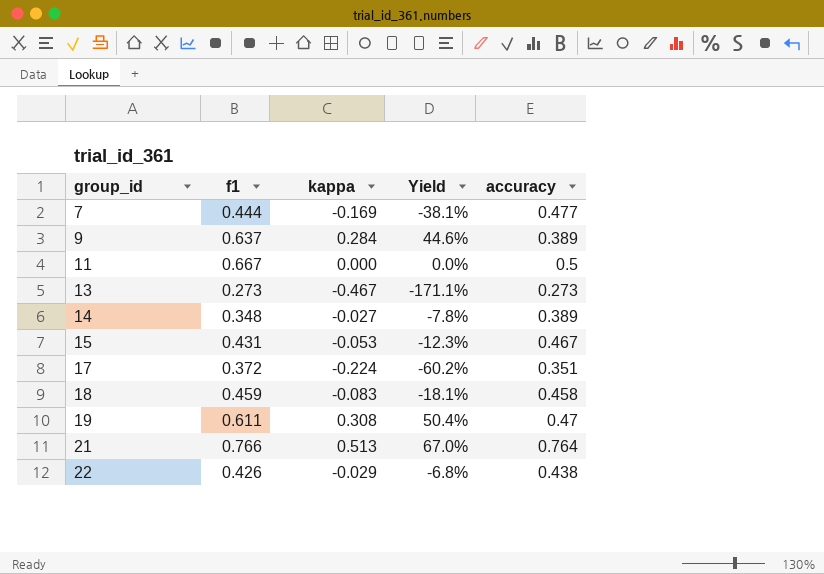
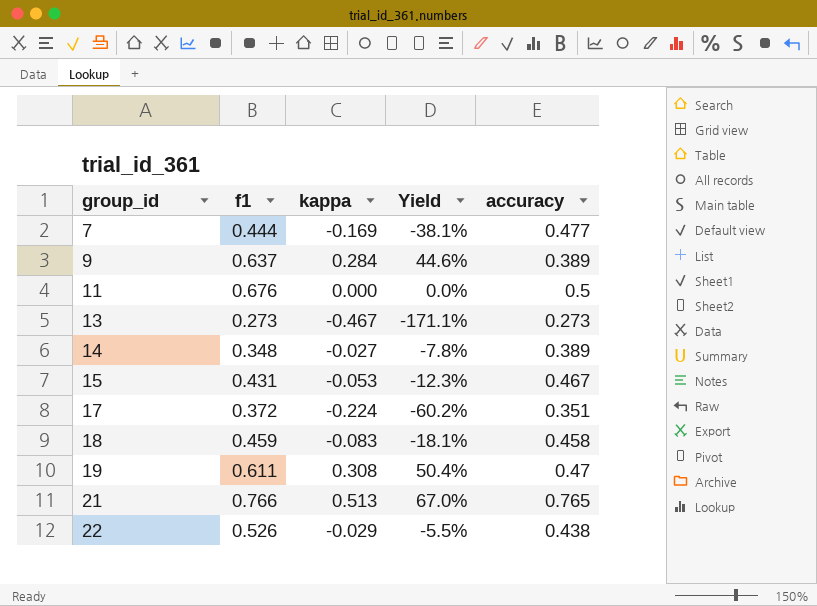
11 | f1: 0.667 -> 0.676
21 | accuracy: 0.764 -> 0.765
22 | f1: 0.426 -> 0.526
22 | Yield: -6.8% -> -5.5%

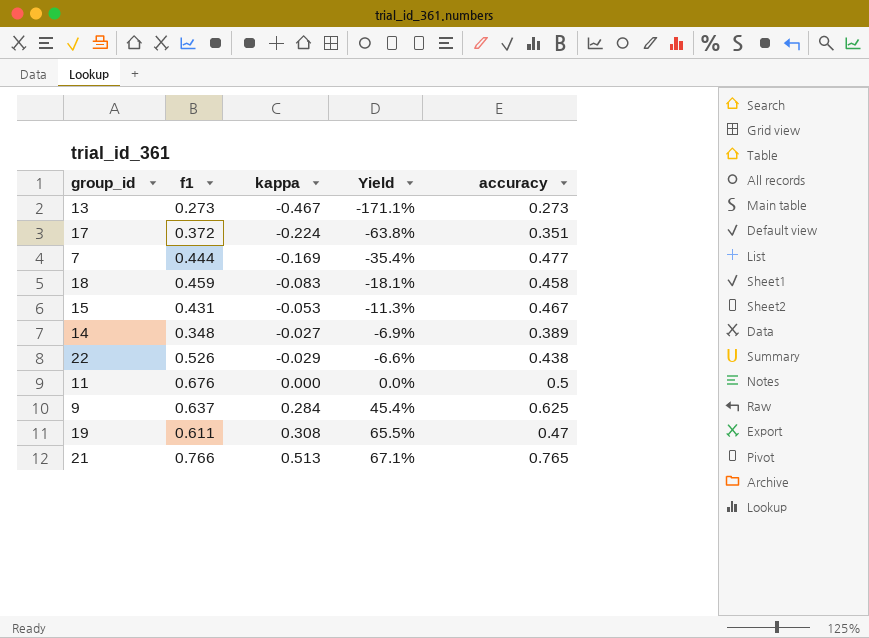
row order: group_id ascending -> Yield ascending
column Yield | formula: [kappa] / [f1] -> [kappa] / [accuracy]
9 | accuracy: 0.389 -> 0.625

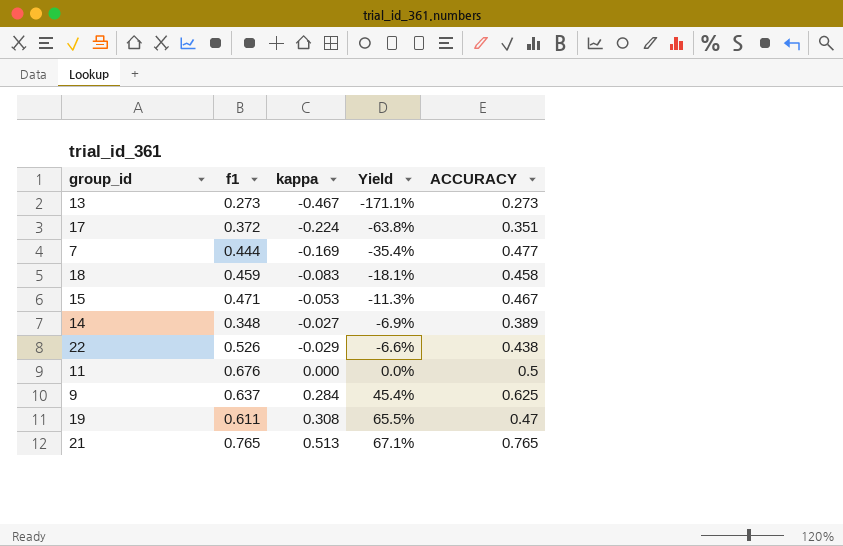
column name: accuracy -> ACCURACY
15 | f1: 0.431 -> 0.471
21 | f1: 0.766 -> 0.765

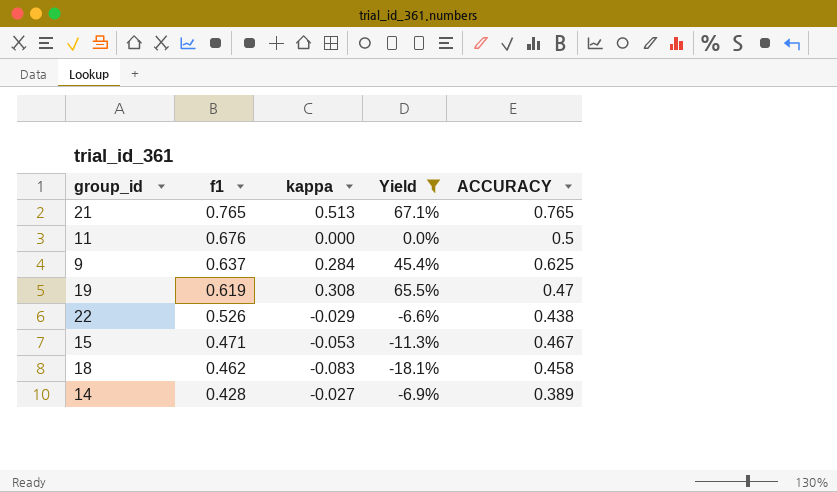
filter: none -> Yield >= -18.1%
row order: Yield ascending -> f1 descending
19 | f1: 0.611 -> 0.619
18 | f1: 0.459 -> 0.462
14 | f1: 0.348 -> 0.428

